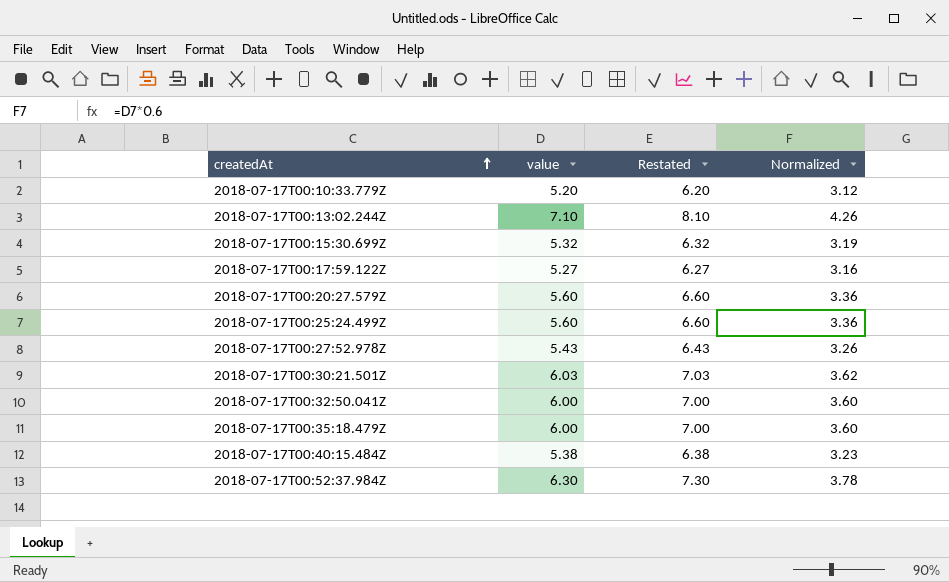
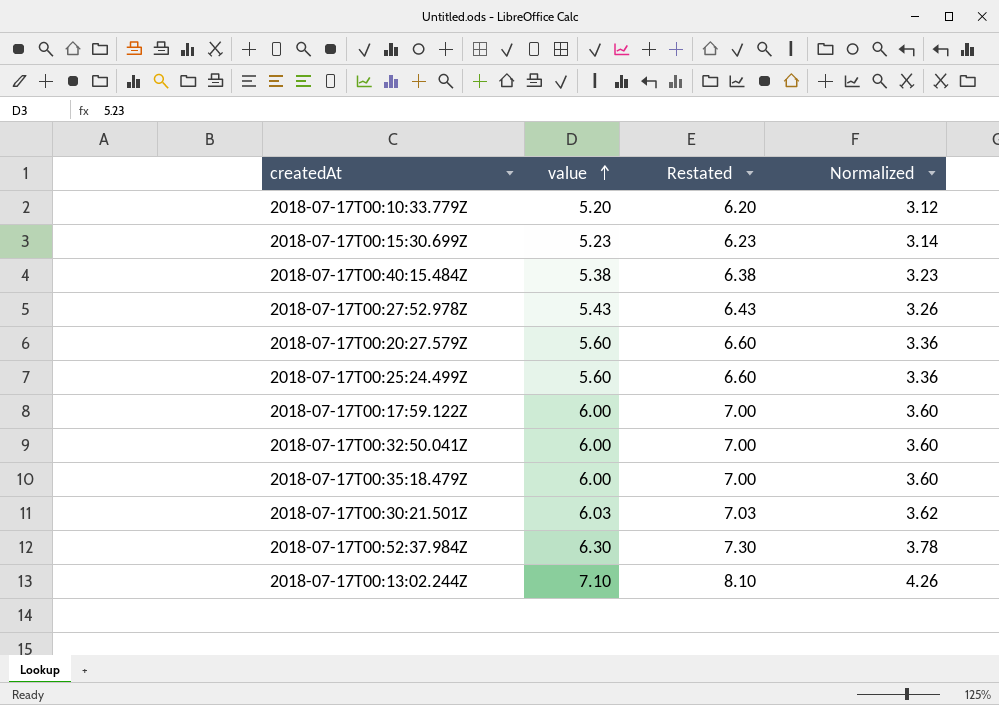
row order: createdAt ascending -> value ascending
2018-07-17T00:15:30.699Z | value: 5.32 -> 5.23
2018-07-17T00:15:30.699Z | Restated: 6.32 -> 6.23
2018-07-17T00:15:30.699Z | Normalized: 3.19 -> 3.14
2018-07-17T00:17:59.122Z | value: 5.27 -> 6.00
2018-07-17T00:17:59.122Z | Restated: 6.27 -> 7.00
2018-07-17T00:17:59.122Z | Normalized: 3.16 -> 3.60

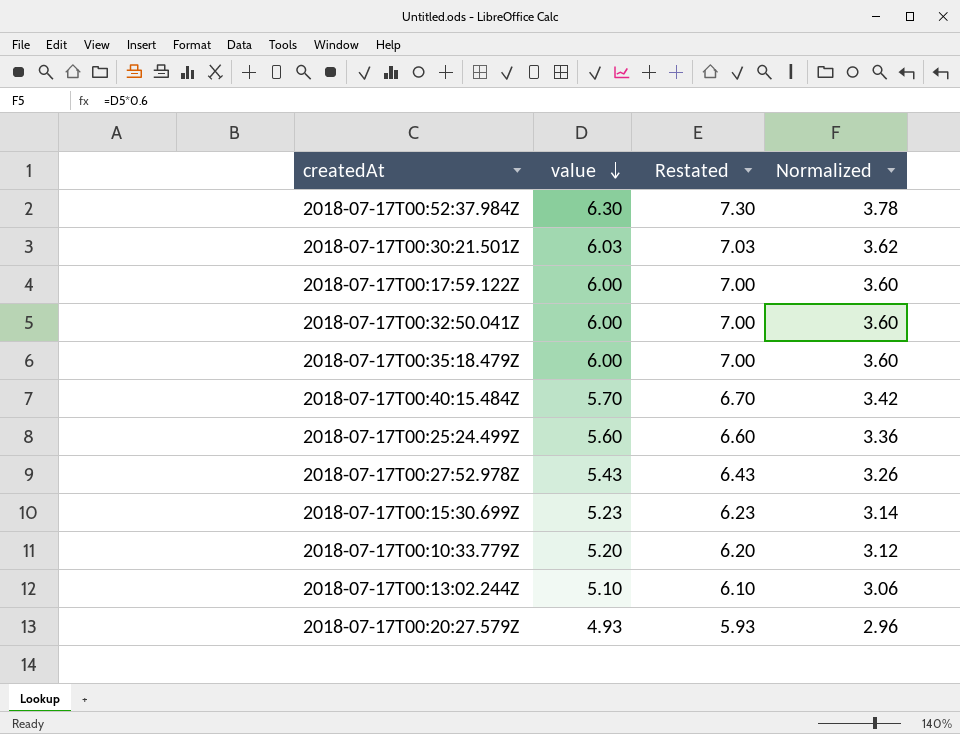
row order: value ascending -> value descending
2018-07-17T00:40:15.484Z | value: 5.38 -> 5.70
2018-07-17T00:40:15.484Z | Restated: 6.38 -> 6.70
2018-07-17T00:40:15.484Z | Normalized: 3.23 -> 3.42
2018-07-17T00:13:02.244Z | value: 7.10 -> 5.10
2018-07-17T00:13:02.244Z | Restated: 8.10 -> 6.10
2018-07-17T00:13:02.244Z | Normalized: 4.26 -> 3.06
2018-07-17T00:20:27.579Z | value: 5.60 -> 4.93
2018-07-17T00:20:27.579Z | Restated: 6.60 -> 5.93
2018-07-17T00:20:27.579Z | Normalized: 3.36 -> 2.96

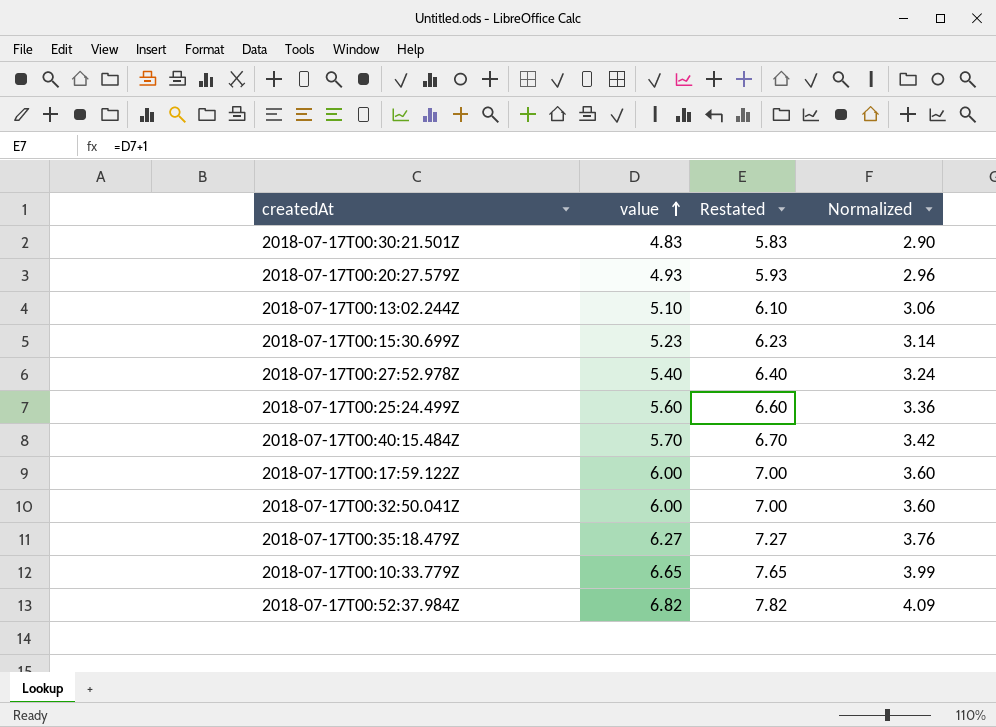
row order: value descending -> value ascending
2018-07-17T00:30:21.501Z | value: 6.03 -> 4.83
2018-07-17T00:30:21.501Z | Restated: 7.03 -> 5.83
2018-07-17T00:30:21.501Z | Normalized: 3.62 -> 2.90
2018-07-17T00:27:52.978Z | value: 5.43 -> 5.40
2018-07-17T00:27:52.978Z | Restated: 6.43 -> 6.40
2018-07-17T00:27:52.978Z | Normalized: 3.26 -> 3.24
2018-07-17T00:35:18.479Z | value: 6.00 -> 6.27
2018-07-17T00:35:18.479Z | Restated: 7.00 -> 7.27
2018-07-17T00:35:18.479Z | Normalized: 3.60 -> 3.76
2018-07-17T00:10:33.779Z | value: 5.20 -> 6.65
2018-07-17T00:10:33.779Z | Restated: 6.20 -> 7.65
2018-07-17T00:10:33.779Z | Normalized: 3.12 -> 3.99
2018-07-17T00:52:37.984Z | value: 6.30 -> 6.82
2018-07-17T00:52:37.984Z | Restated: 7.30 -> 7.82
2018-07-17T00:52:37.984Z | Normalized: 3.78 -> 4.09

